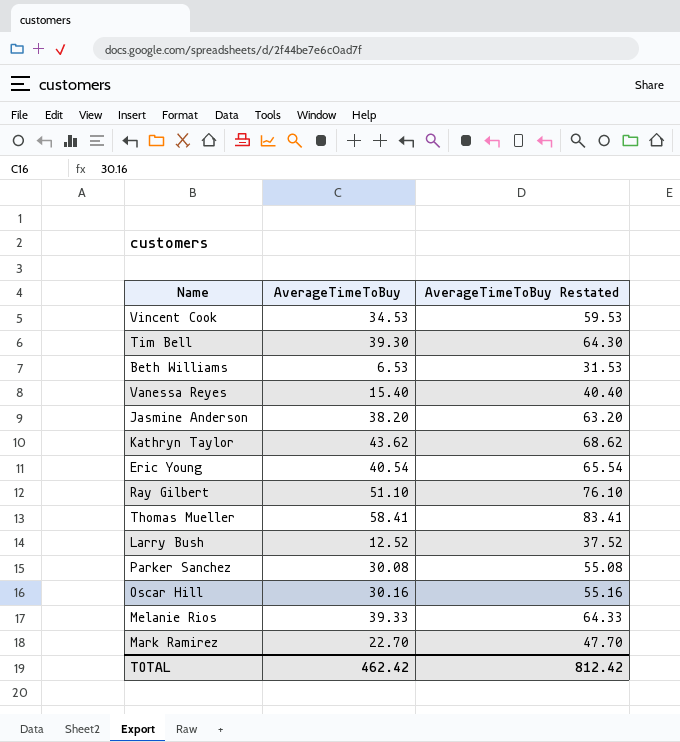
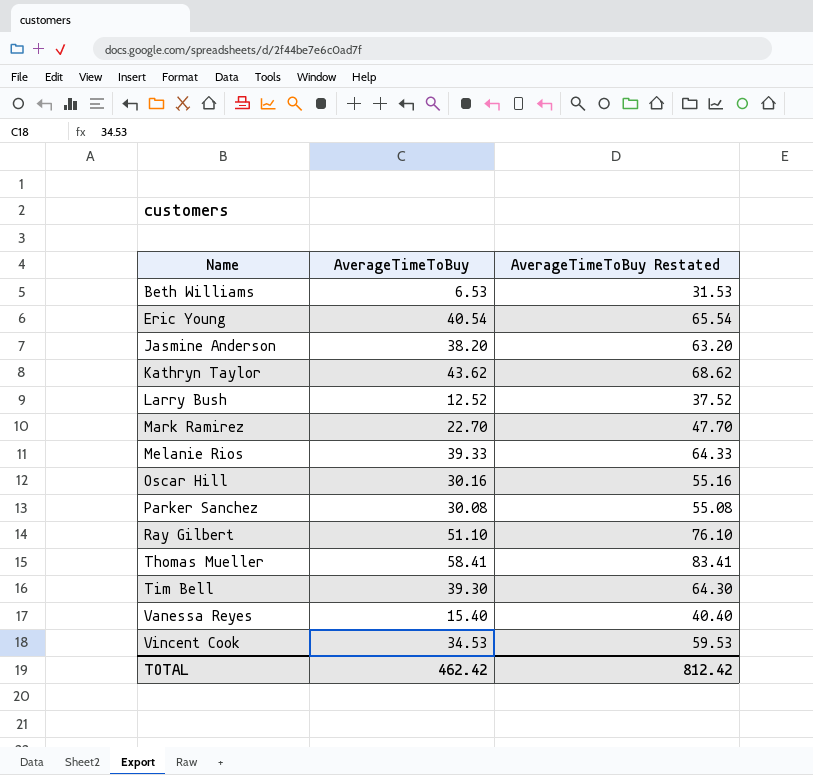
row order: none -> Name ascending

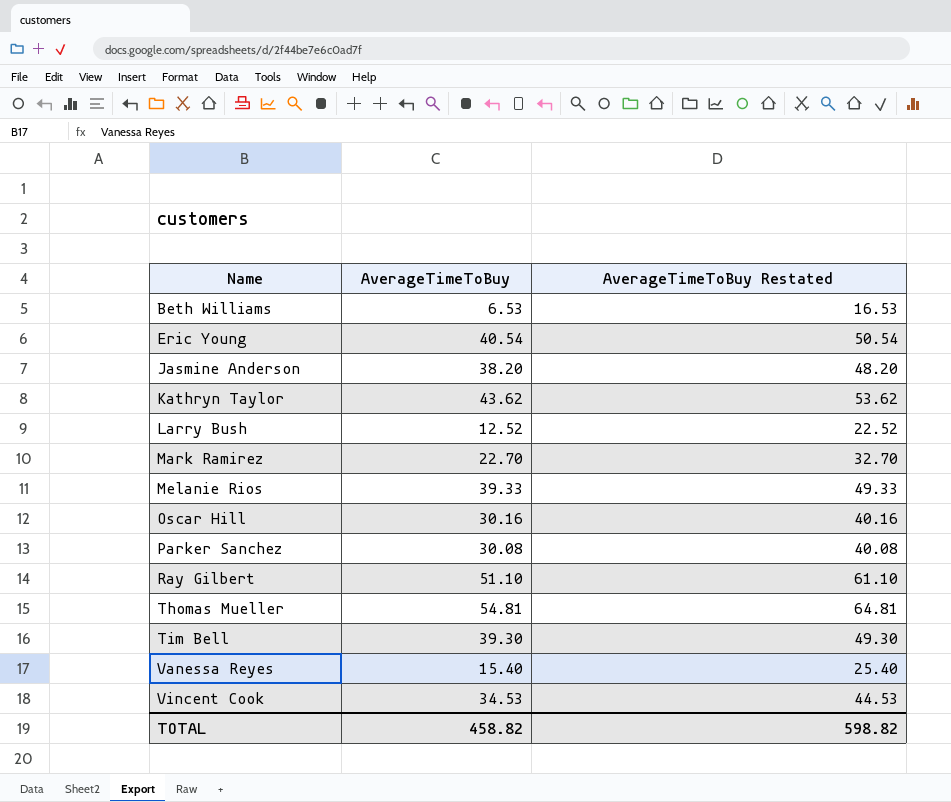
column AverageTimeToBuy Restated | formula: [AverageTimeToBuy] + 25 -> [AverageTimeToBuy] + 10
Thomas Mueller | AverageTimeToBuy: 58.41 -> 54.81
TOTAL | AverageTimeToBuy: 462.42 -> 458.82
TOTAL | AverageTimeToBuy Restated: 812.42 -> 598.82

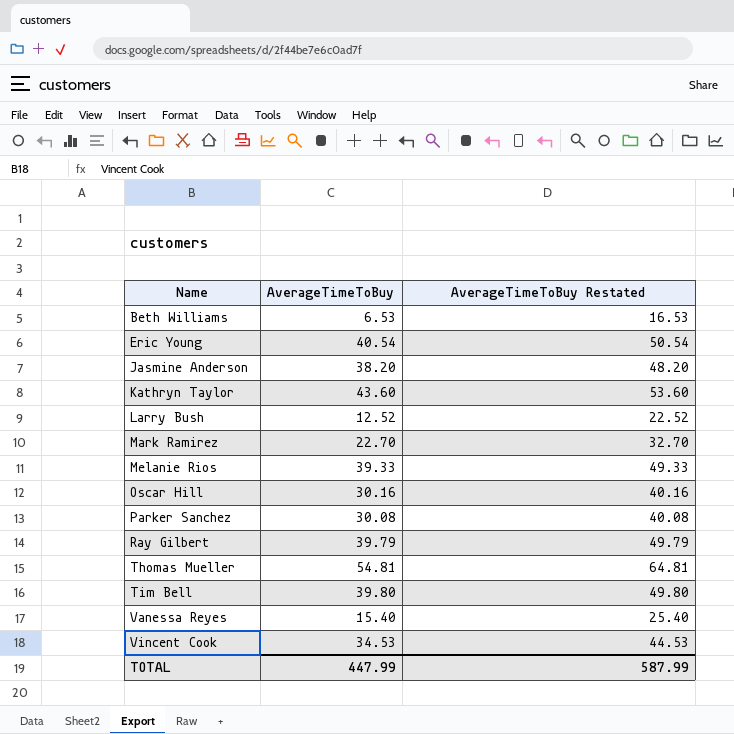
Kathryn Taylor | AverageTimeToBuy: 43.62 -> 43.60
Kathryn Taylor | AverageTimeToBuy Restated: 53.62 -> 53.60
Ray Gilbert | AverageTimeToBuy: 51.10 -> 39.79
Ray Gilbert | AverageTimeToBuy Restated: 61.10 -> 49.79
Tim Bell | AverageTimeToBuy: 39.30 -> 39.80
Tim Bell | AverageTimeToBuy Restated: 49.30 -> 49.80
TOTAL | AverageTimeToBuy: 458.82 -> 447.99
TOTAL | AverageTimeToBuy Restated: 598.82 -> 587.99

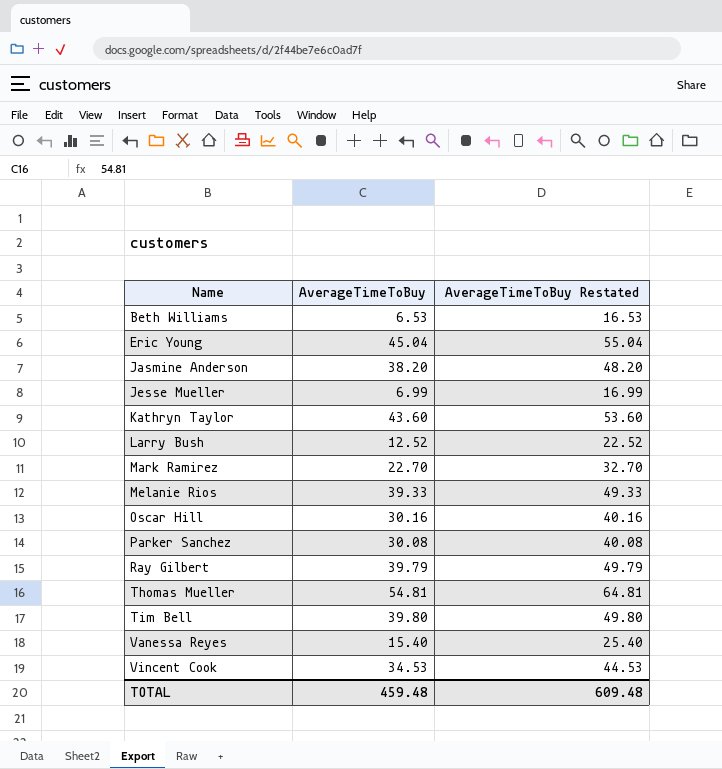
Eric Young | AverageTimeToBuy: 40.54 -> 45.04
Eric Young | AverageTimeToBuy Restated: 50.54 -> 55.04
row Jesse Mueller: none -> 6.99 | 16.99
TOTAL | AverageTimeToBuy: 447.99 -> 459.48
TOTAL | AverageTimeToBuy Restated: 587.99 -> 609.48

